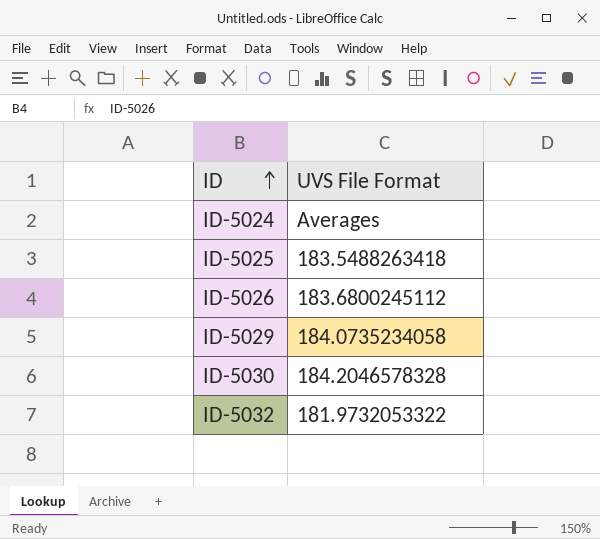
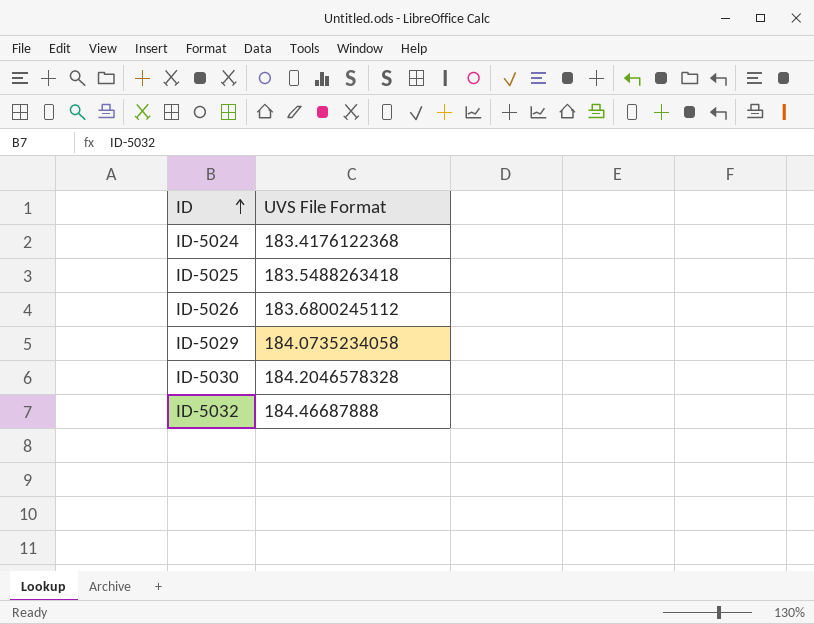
ID-5024 | UVS File Format: Averages -> 183.4176122368
ID-5032 | UVS File Format: 181.9732053322 -> 184.46687888

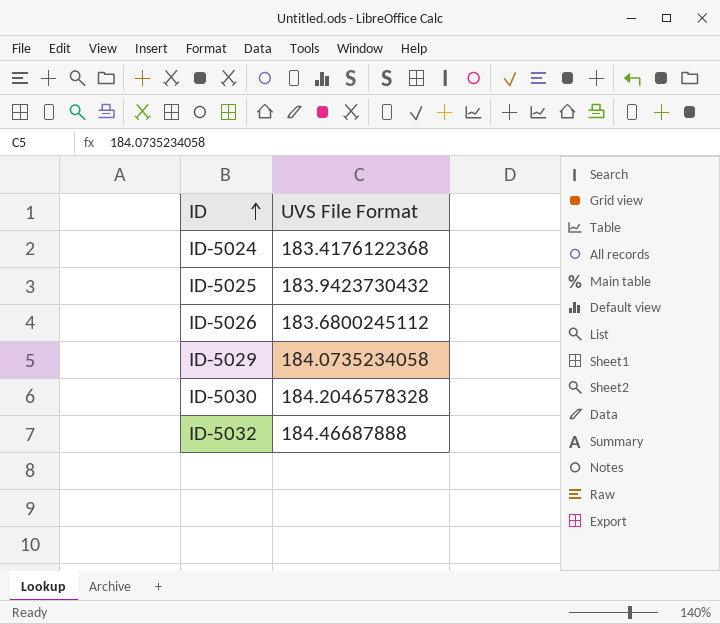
ID-5025 | UVS File Format: 183.5488263418 -> 183.9423730432

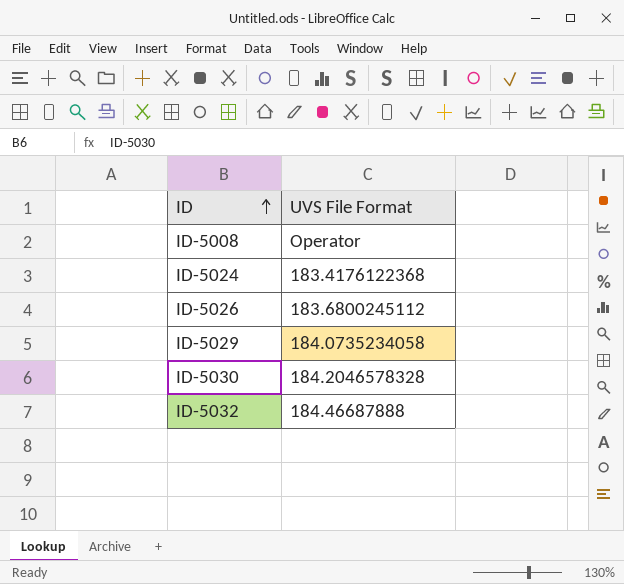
row ID-5025: 183.9423730432 -> none
row ID-5008: none -> Operator

